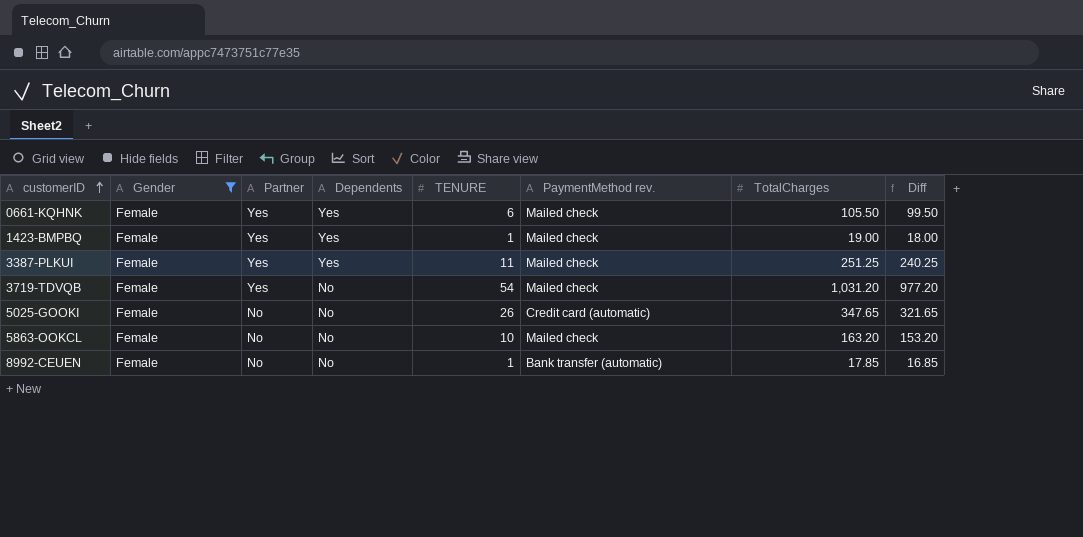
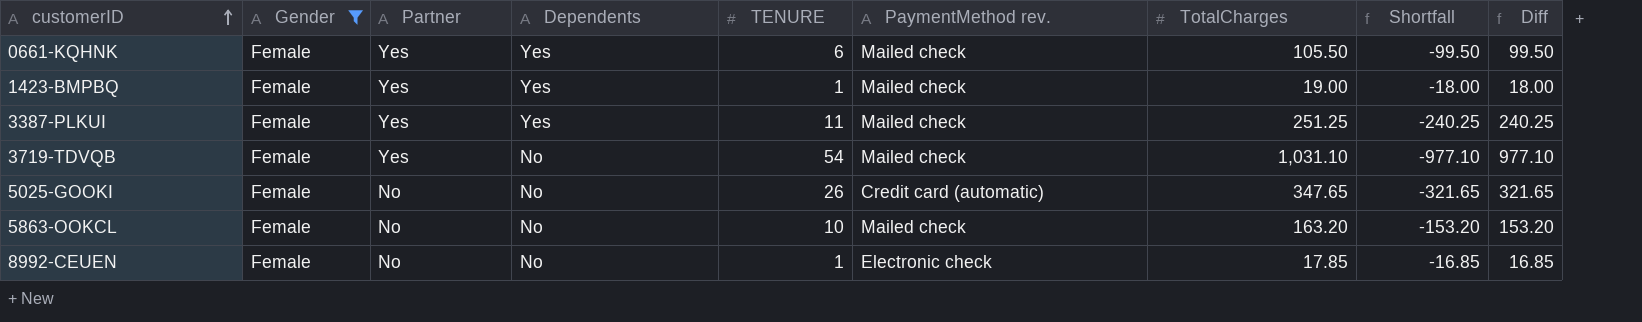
column Shortfall | formula: none -> [TENURE] - [TotalCharges]
3719-TDVQB | TotalCharges: 1,031.20 -> 1,031.10
3719-TDVQB | Diff: 977.20 -> 977.10
8992-CEUEN | PaymentMethod rev.: Bank transfer (automatic) -> Electronic check

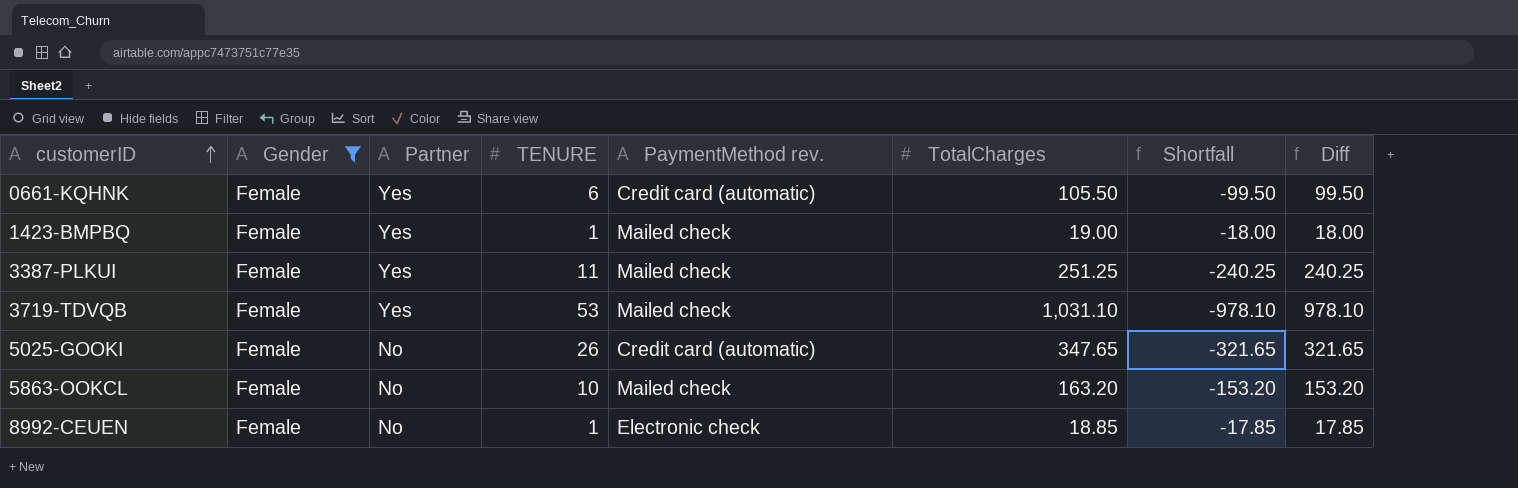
column Dependents | position: 4 -> none
0661-KQHNK | PaymentMethod rev.: Mailed check -> Credit card (automatic)
3719-TDVQB | TENURE: 54 -> 53
3719-TDVQB | Shortfall: -977.10 -> -978.10
3719-TDVQB | Diff: 977.10 -> 978.10
8992-CEUEN | TotalCharges: 17.85 -> 18.85
8992-CEUEN | Shortfall: -16.85 -> -17.85
8992-CEUEN | Diff: 16.85 -> 17.85

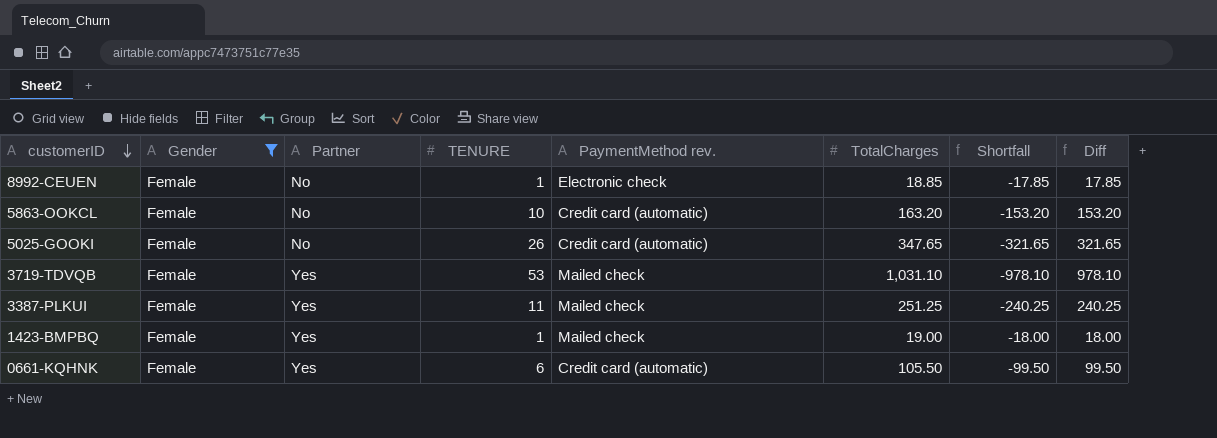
row order: customerID ascending -> customerID descending
5863-OOKCL | PaymentMethod rev.: Mailed check -> Credit card (automatic)

